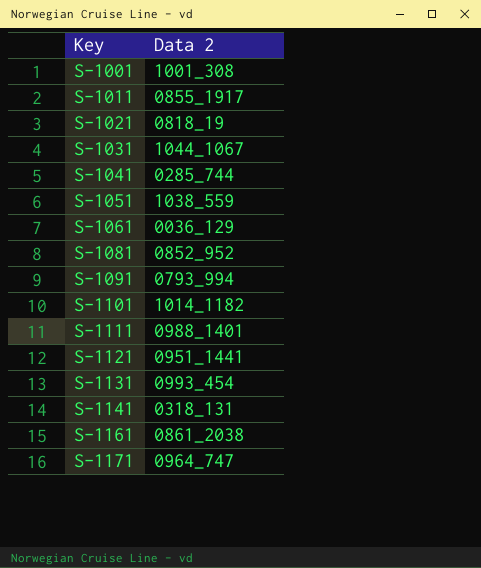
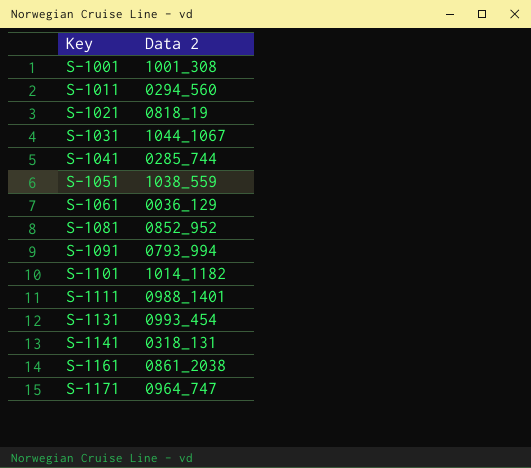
row S-1121: 0951_1441 -> none
S-1011 | Data 2: 0855_1917 -> 0294_560

